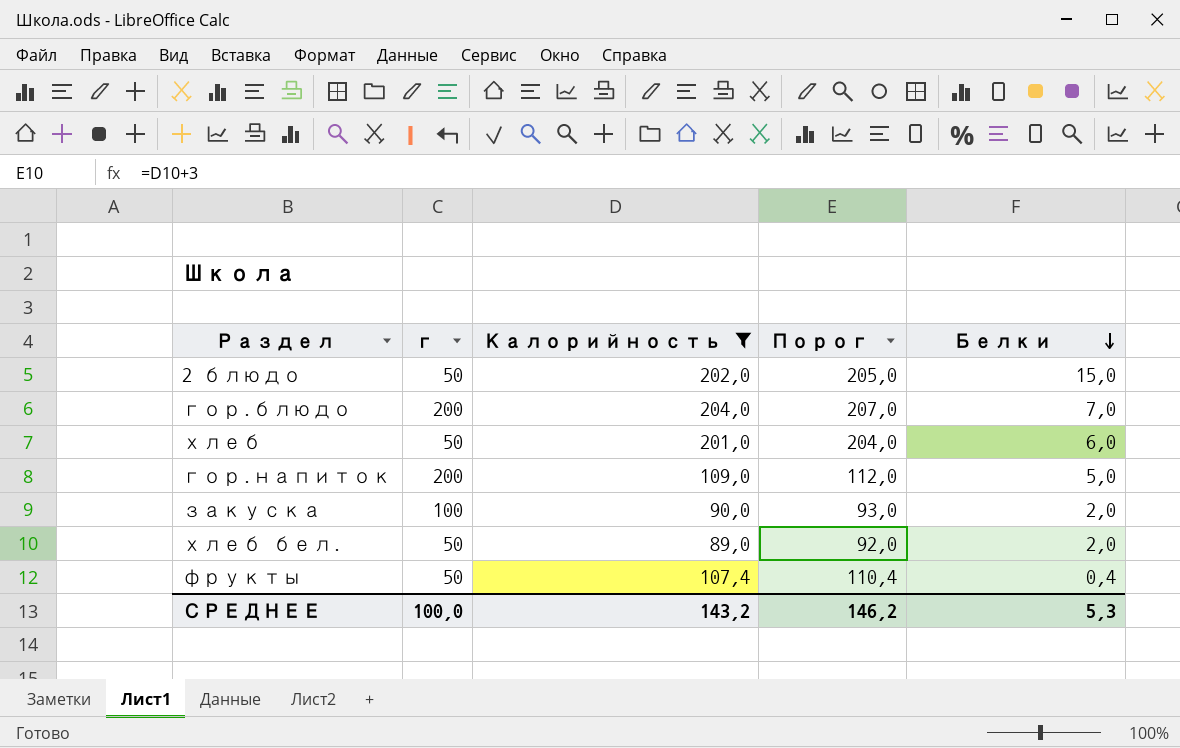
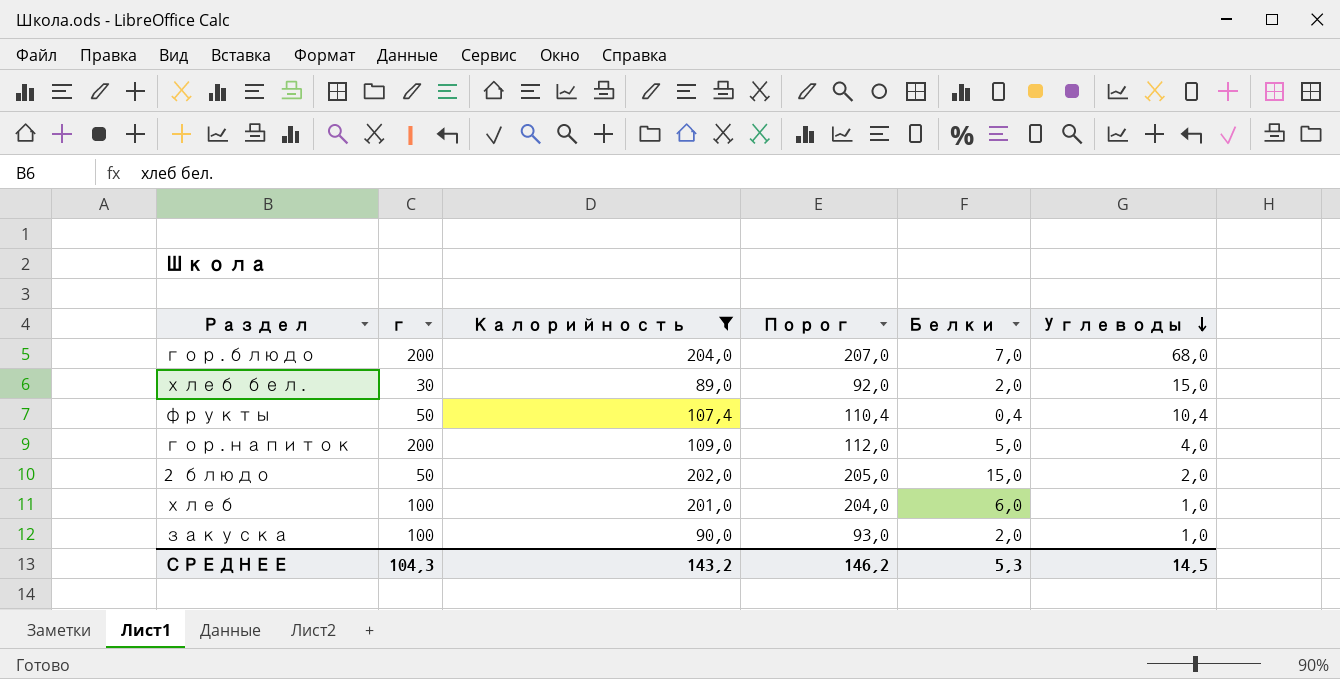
row order: Белки descending -> Углеводы descending
column Углеводы | position: none -> 6
хлеб бел. | г: 50 -> 30
хлеб | г: 50 -> 100
СРЕДНЕЕ | г: 100,0 -> 104,3

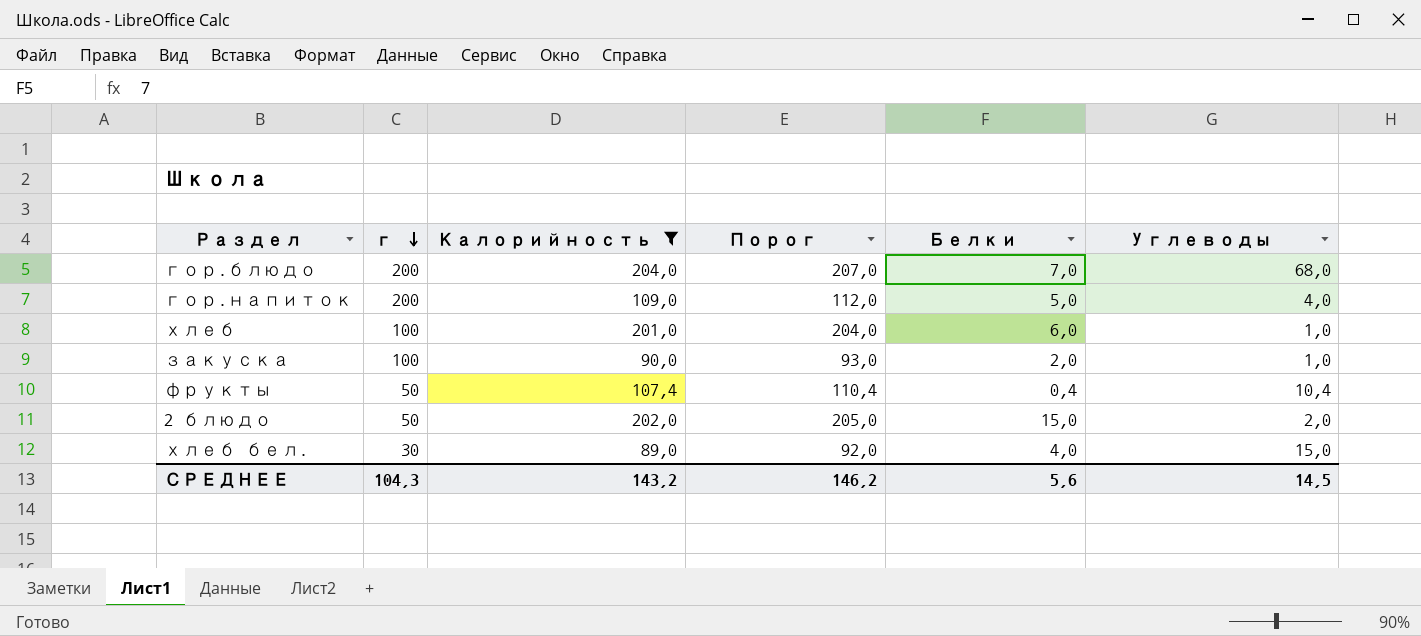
row order: Углеводы descending -> г descending
хлеб бел. | Белки: 2,0 -> 4,0
СРЕДНЕЕ | Белки: 5,3 -> 5,6

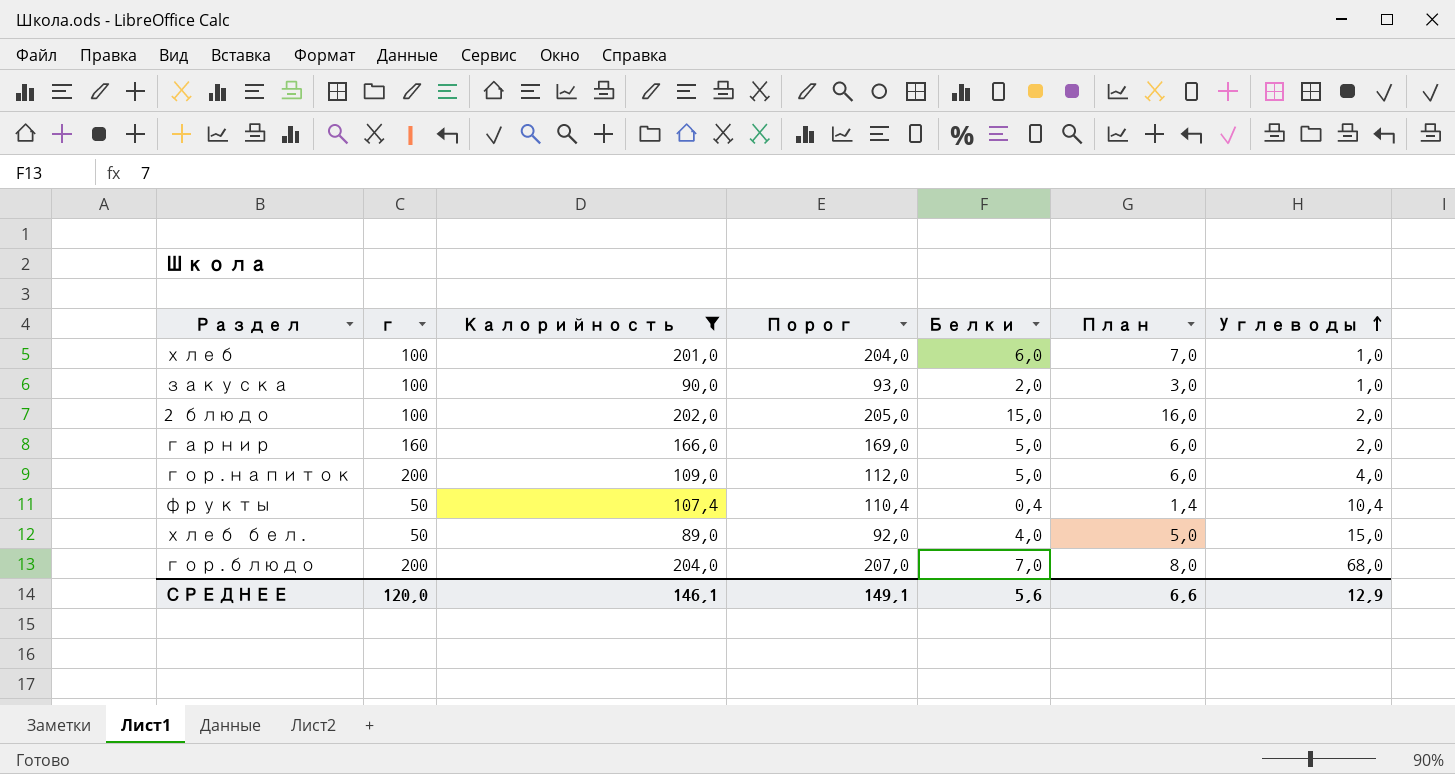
row order: г descending -> Углеводы ascending
column План | formula: none -> [Белки] + 1
2 блюдо | г: 50 -> 100
row гарнир: none -> 160 | 166,0 | 169,0 | 5,0 | 6,0 | 2,0
хлеб бел. | г: 30 -> 50
СРЕДНЕЕ | г: 104,3 -> 120,0
СРЕДНЕЕ | Калорийность: 143,2 -> 146,1
СРЕДНЕЕ | Порог: 146,2 -> 149,1
СРЕДНЕЕ | Углеводы: 14,5 -> 12,9

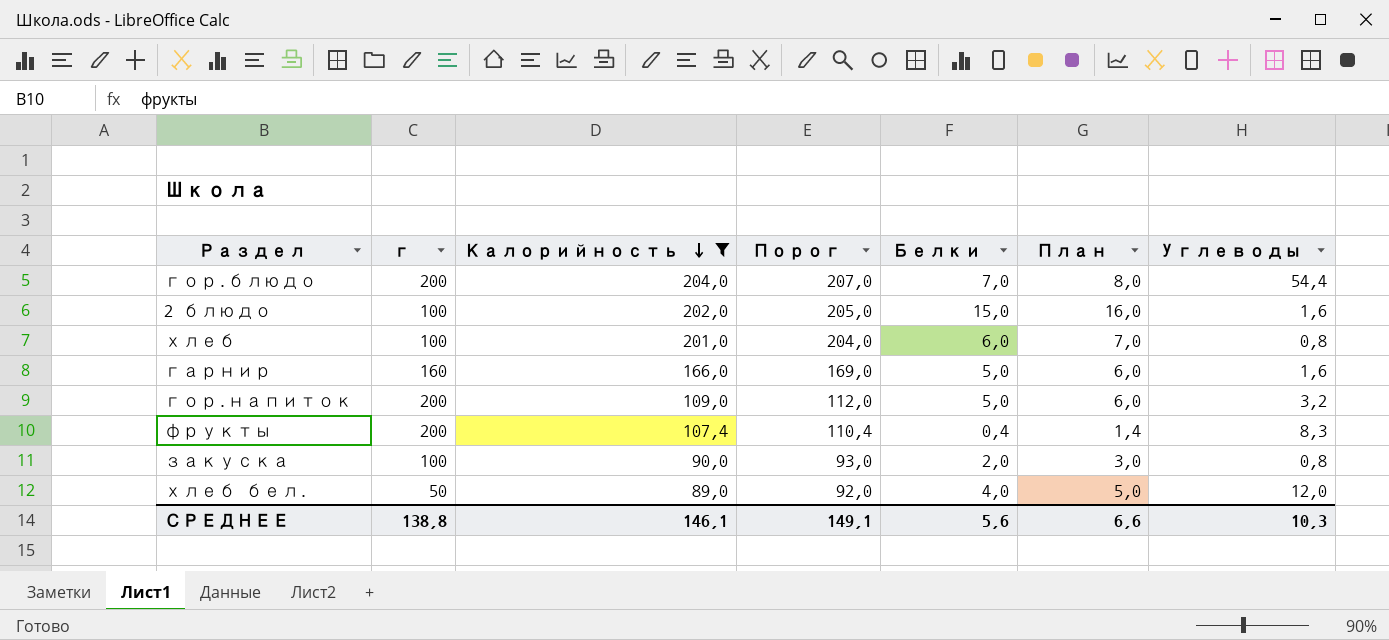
row order: Углеводы ascending -> Калорийность descending
гор.блюдо | Углеводы: 68,0 -> 54,4
2 блюдо | Углеводы: 2,0 -> 1,6
хлеб | Углеводы: 1,0 -> 0,8
гарнир | Углеводы: 2,0 -> 1,6
гор.напиток | Углеводы: 4,0 -> 3,2
фрукты | г: 50 -> 200
фрукты | Углеводы: 10,4 -> 8,3
закуска | Углеводы: 1,0 -> 0,8
хлеб бел. | Углеводы: 15,0 -> 12,0
СРЕДНЕЕ | г: 120,0 -> 138,8
СРЕДНЕЕ | Углеводы: 12,9 -> 10,3

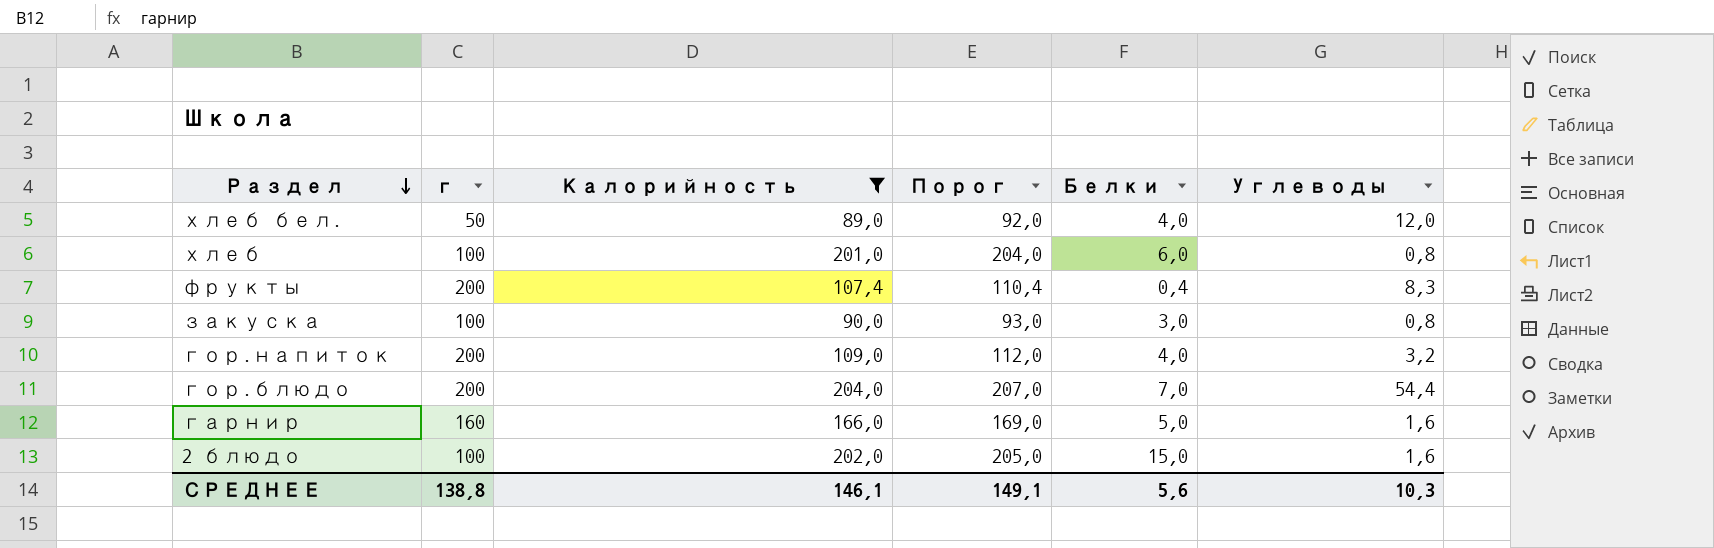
row order: Калорийность descending -> Раздел descending
column План | formula: [Белки] + 1 -> none
закуска | Белки: 2,0 -> 3,0
гор.напиток | Белки: 5,0 -> 4,0

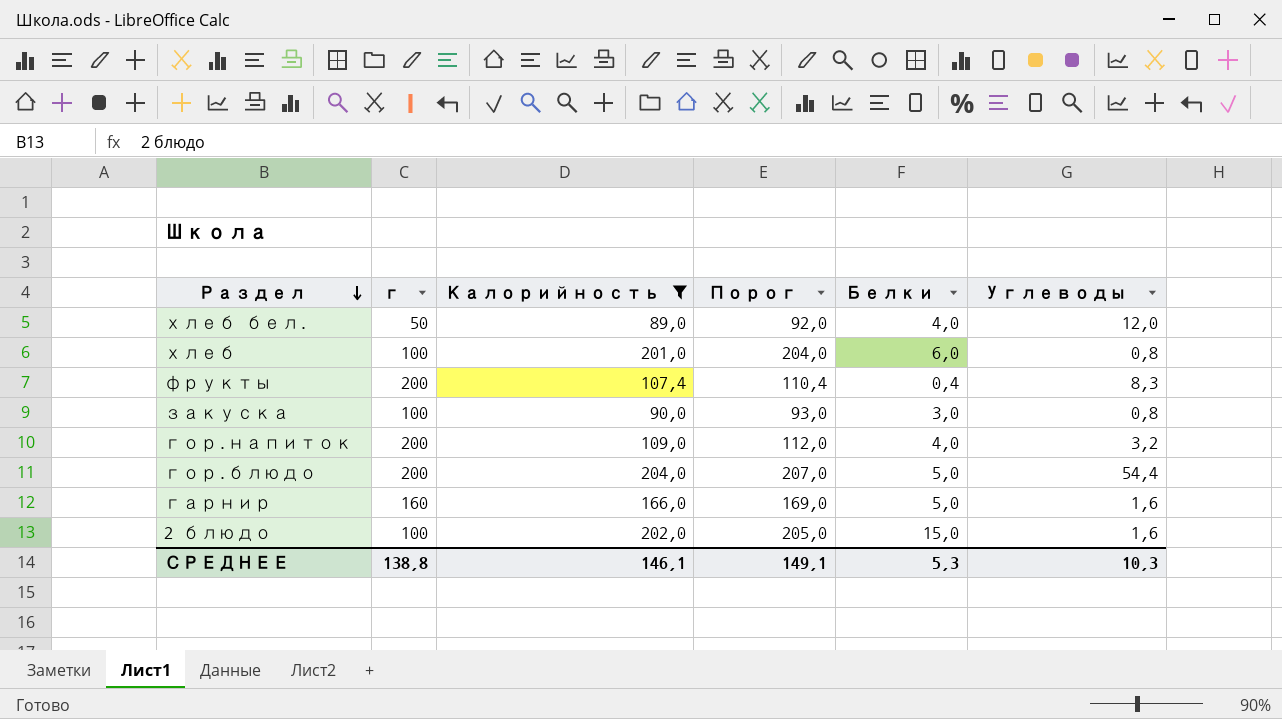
гор.блюдо | Белки: 7,0 -> 5,0
СРЕДНЕЕ | Белки: 5,6 -> 5,3

